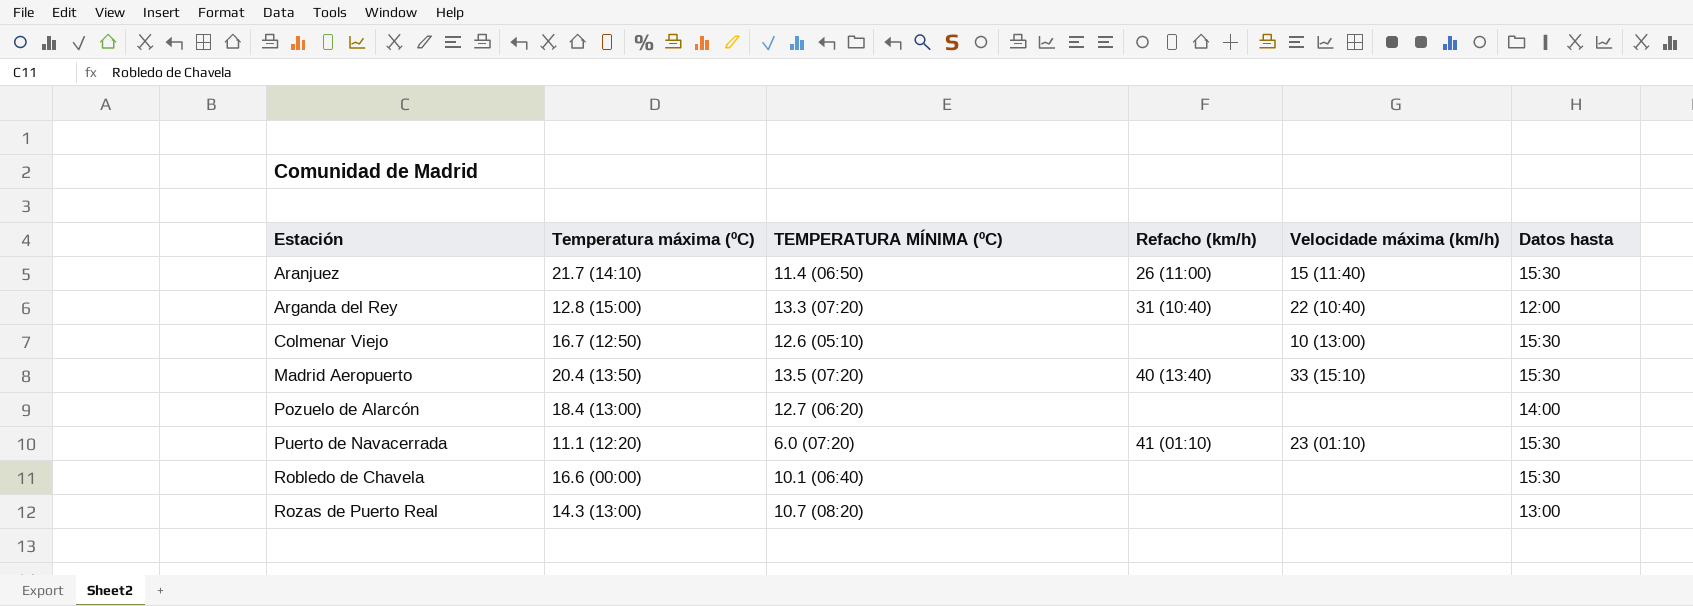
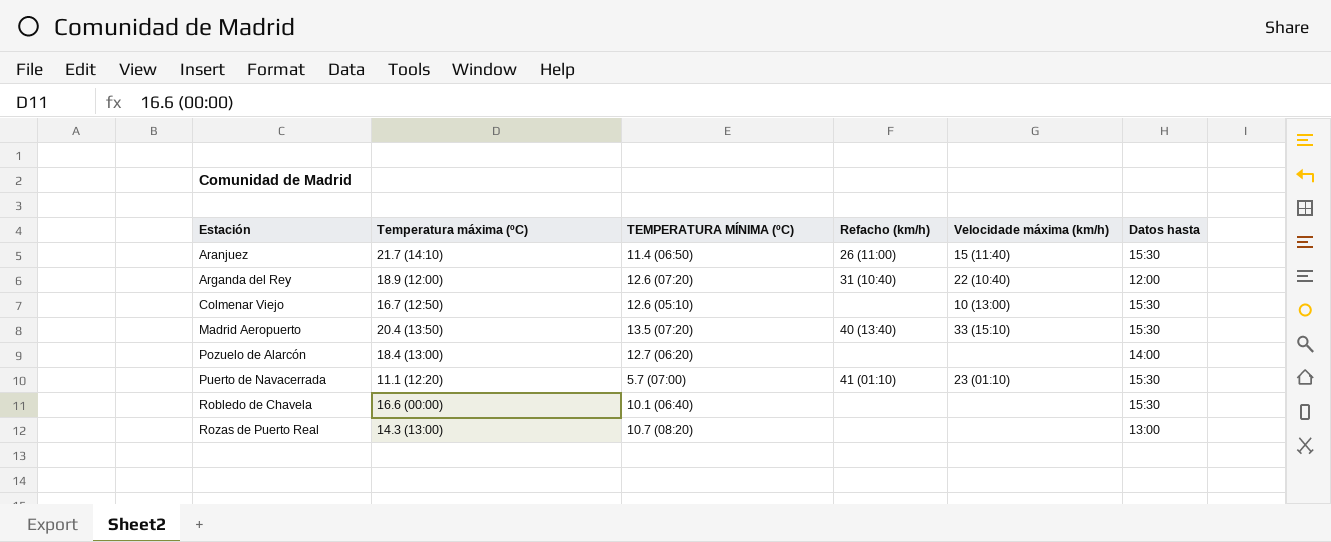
Arganda del Rey | Temperatura máxima (ºC): 12.8 (15:00) -> 18.9 (12:00)
Arganda del Rey | TEMPERATURA MÍNIMA (ºC): 13.3 (07:20) -> 12.6 (07:20)
Puerto de Navacerrada | TEMPERATURA MÍNIMA (ºC): 6.0 (07:20) -> 5.7 (07:00)

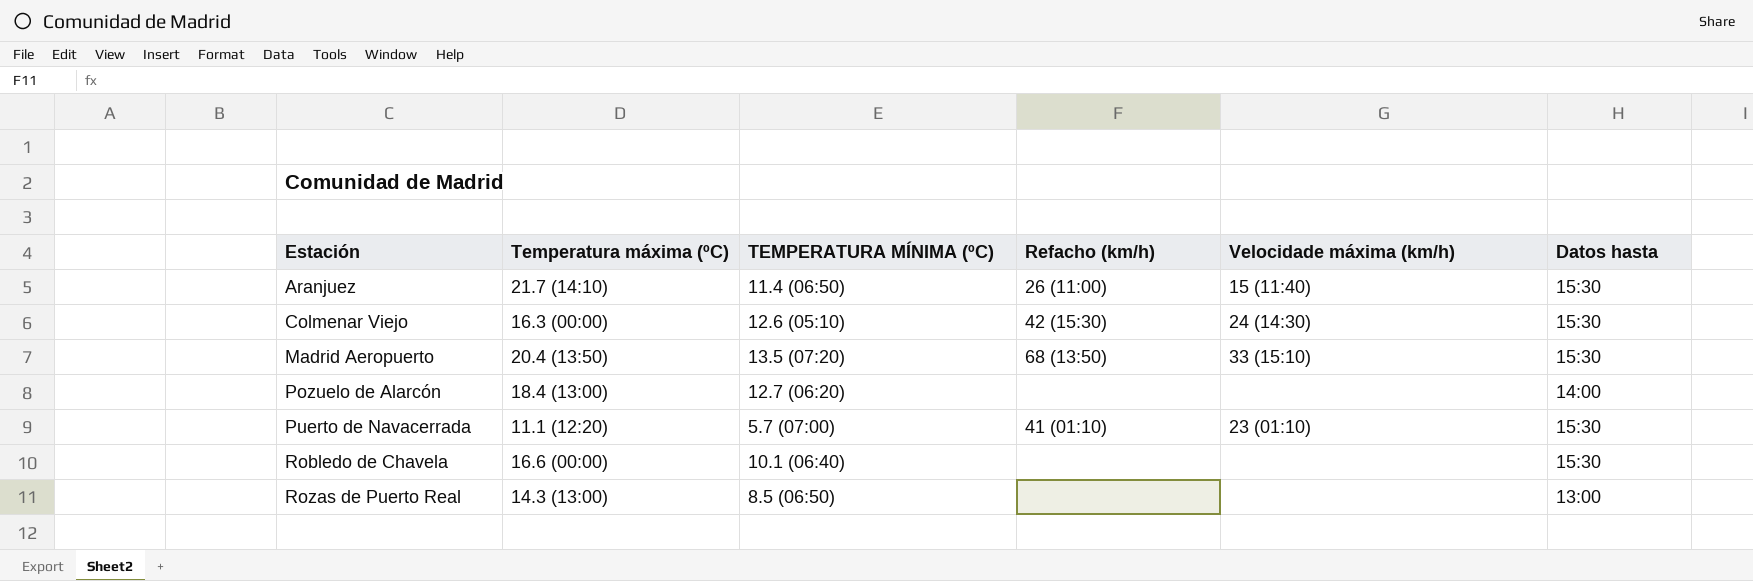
row Arganda del Rey: 18.9 (12:00) | 12.6 (07:20) | 31 (10:40) | 22 (10:40) | 12:00 -> none
Colmenar Viejo | Temperatura máxima (ºC): 16.7 (12:50) -> 16.3 (00:00)
Colmenar Viejo | Refacho (km/h): none -> 42 (15:30)
Colmenar Viejo | Velocidade máxima (km/h): 10 (13:00) -> 24 (14:30)
Madrid Aeropuerto | Refacho (km/h): 40 (13:40) -> 68 (13:50)
Rozas de Puerto Real | TEMPERATURA MÍNIMA (ºC): 10.7 (08:20) -> 8.5 (06:50)

